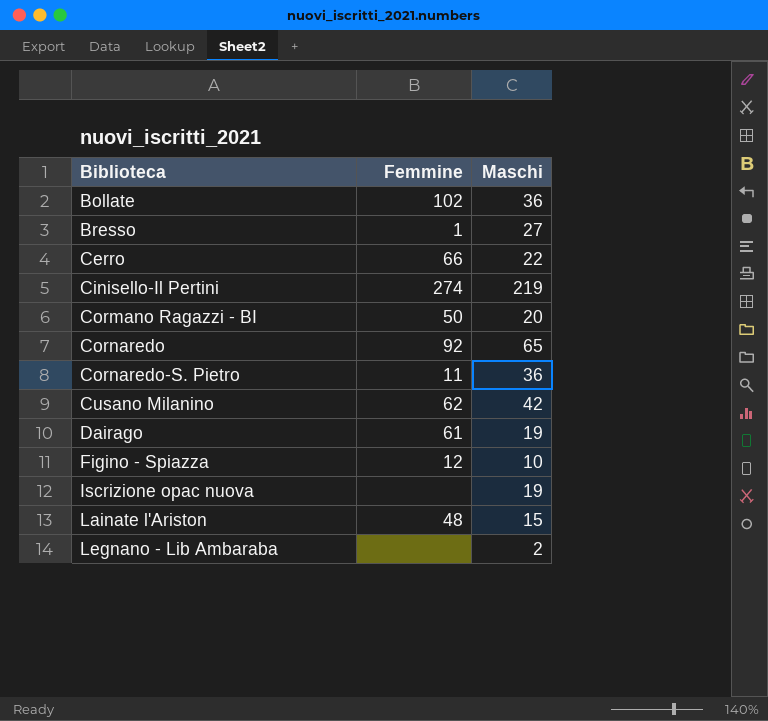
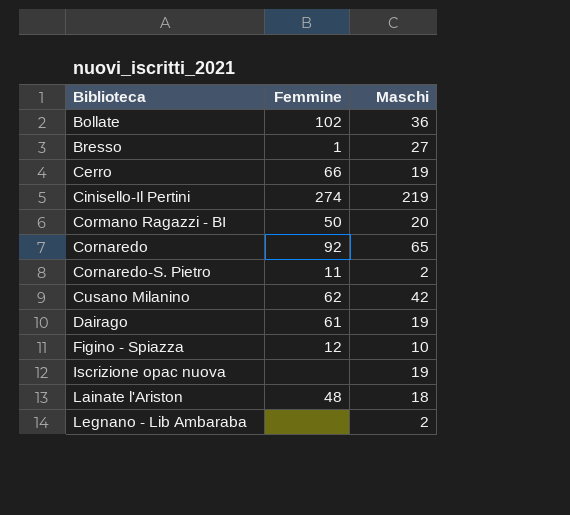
Cerro | Maschi: 22 -> 19
Cornaredo-S. Pietro | Maschi: 36 -> 2
Lainate l'Ariston | Maschi: 15 -> 18

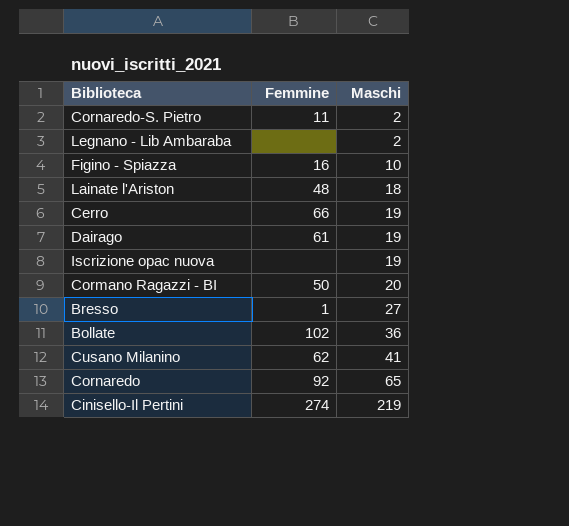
row order: Biblioteca ascending -> Maschi ascending
Figino - Spiazza | Femmine: 12 -> 16
Cusano Milanino | Maschi: 42 -> 41

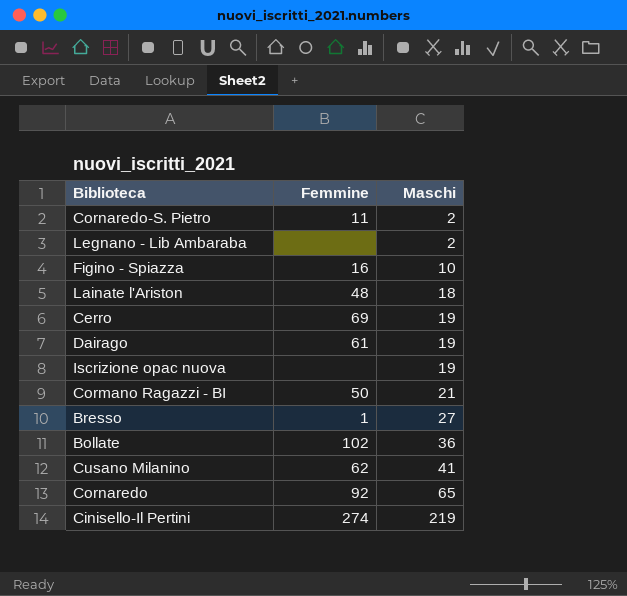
Cerro | Femmine: 66 -> 69
Cormano Ragazzi - BI | Maschi: 20 -> 21

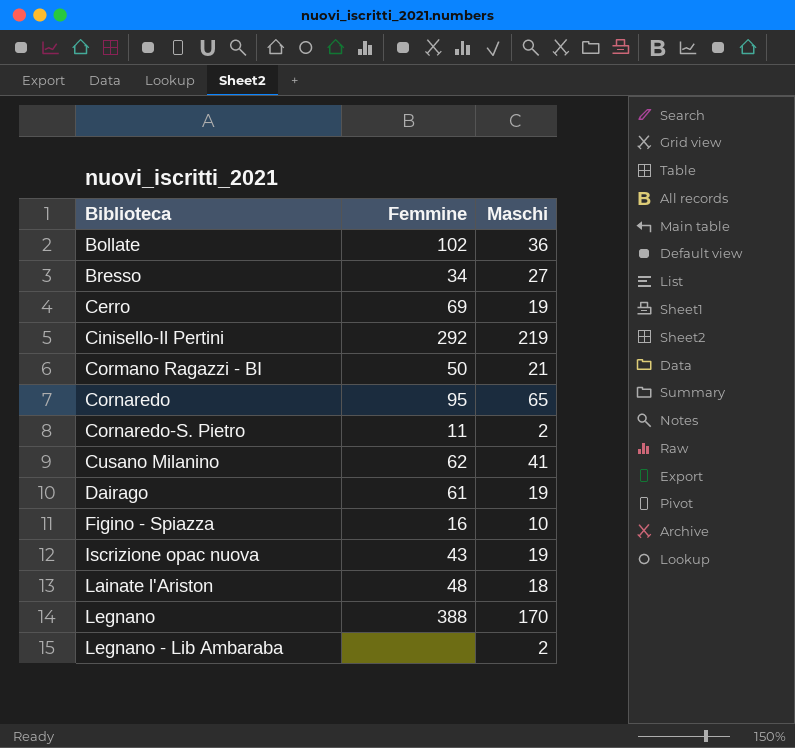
row order: Maschi ascending -> Biblioteca ascending
Bresso | Femmine: 1 -> 34
Cinisello-Il Pertini | Femmine: 274 -> 292
Cornaredo | Femmine: 92 -> 95
Iscrizione opac nuova | Femmine: none -> 43
row Legnano: none -> 388 | 170

